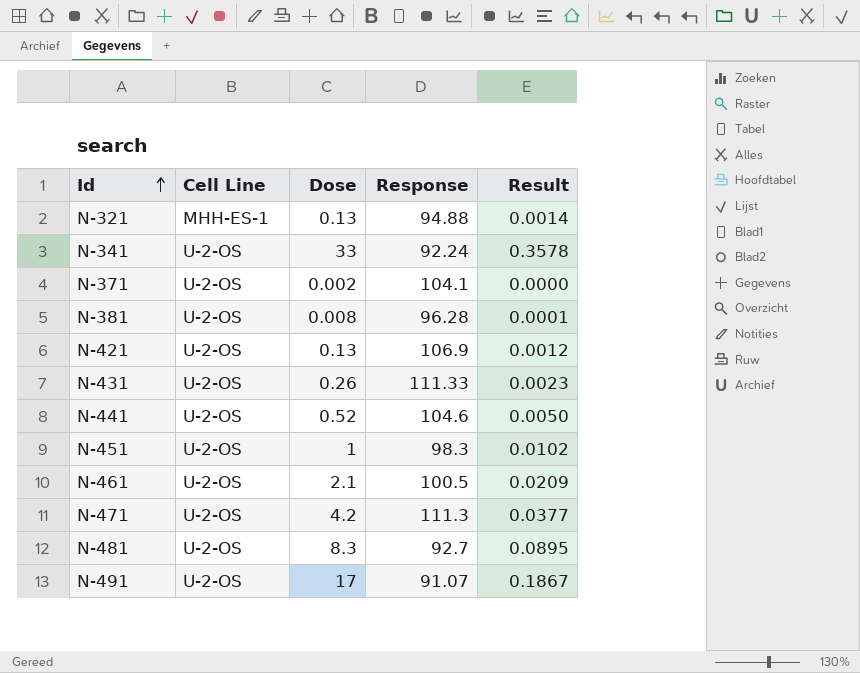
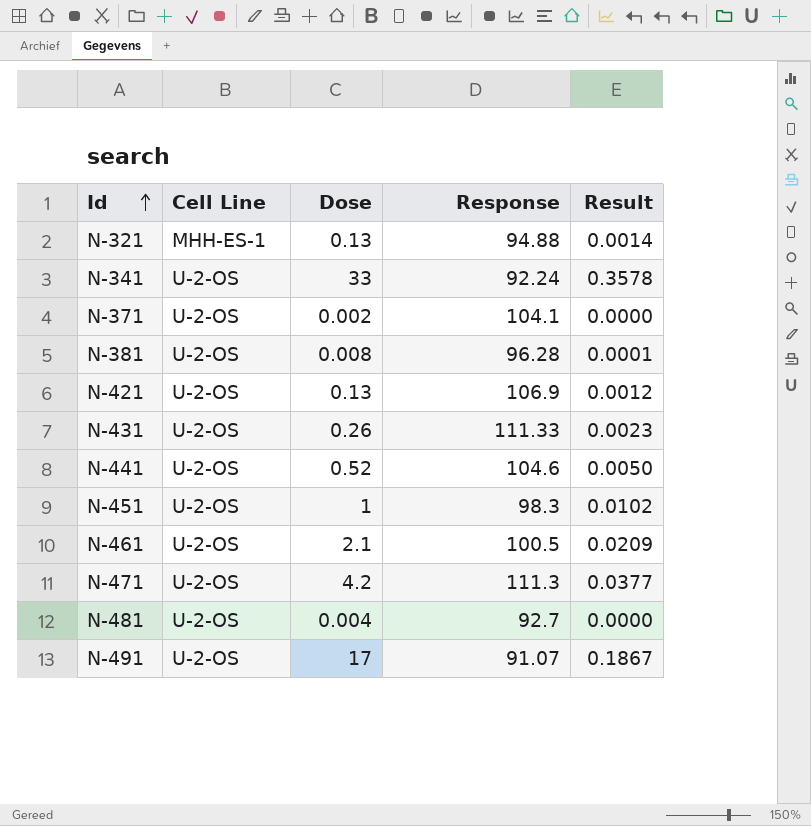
N-481 | Dose: 8.3 -> 0.004
N-481 | Result: 0.0895 -> 0.0000

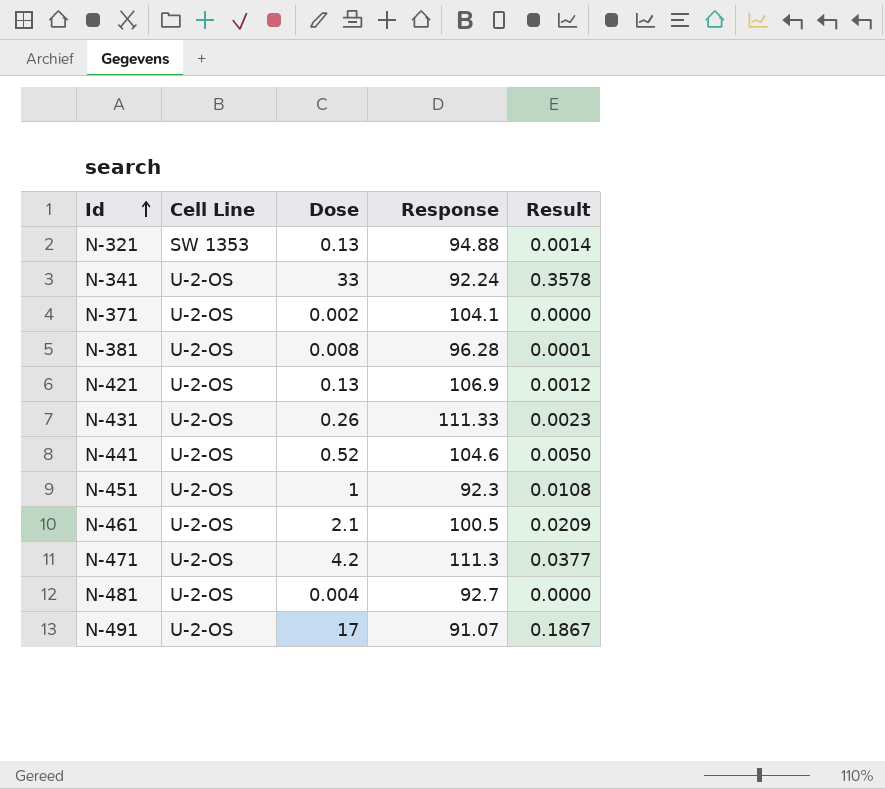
N-321 | Cell Line: MHH-ES-1 -> SW 1353
N-451 | Response: 98.3 -> 92.3
N-451 | Result: 0.0102 -> 0.0108

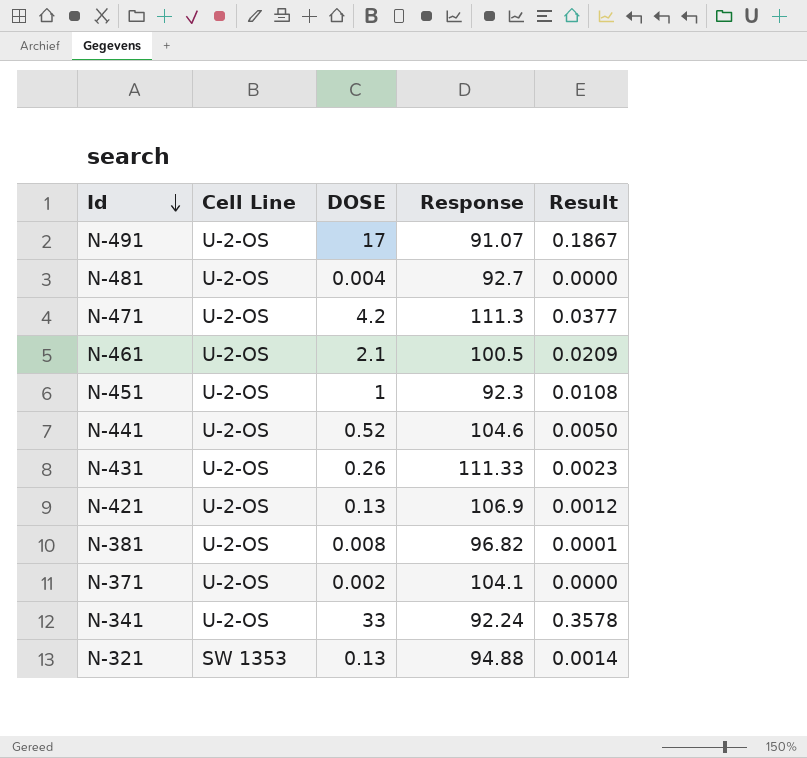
row order: Id ascending -> Id descending
column name: Dose -> DOSE
N-381 | Response: 96.28 -> 96.82

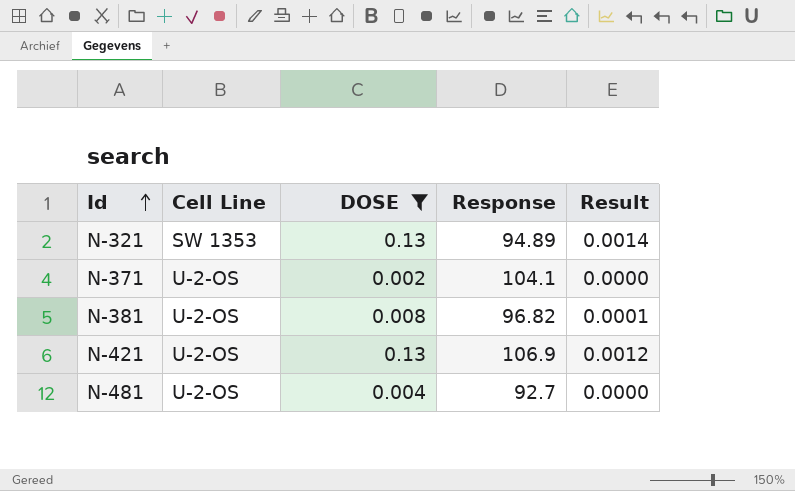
filter: none -> DOSE <= 0.13
row order: Id descending -> Id ascending
N-321 | Response: 94.88 -> 94.89

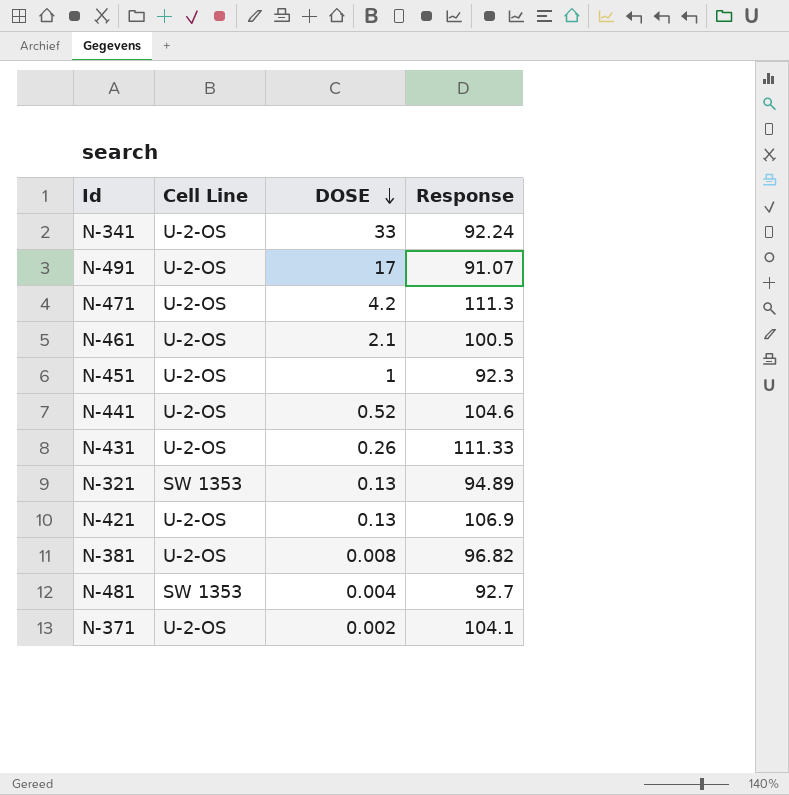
filter: DOSE <= 0.13 -> none
row order: Id ascending -> DOSE descending
column Result | formula: [DOSE] / [Response] -> none
N-481 | Cell Line: U-2-OS -> SW 1353

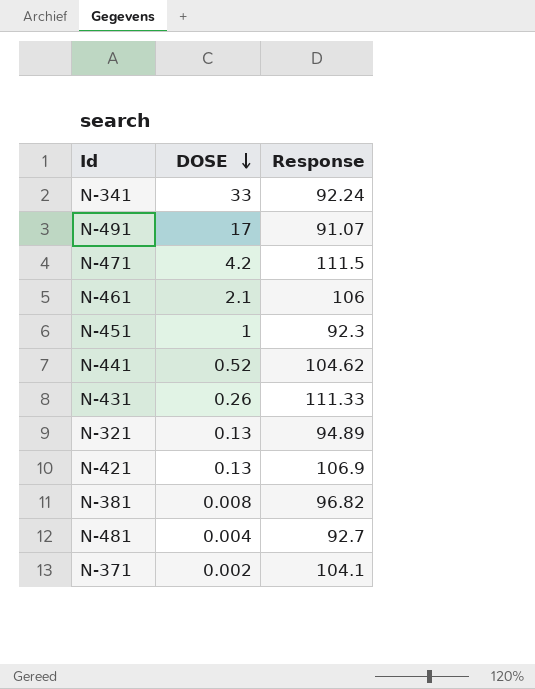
column Cell Line | position: 2 -> none
N-471 | Response: 111.3 -> 111.5
N-461 | Response: 100.5 -> 106
N-441 | Response: 104.6 -> 104.62

